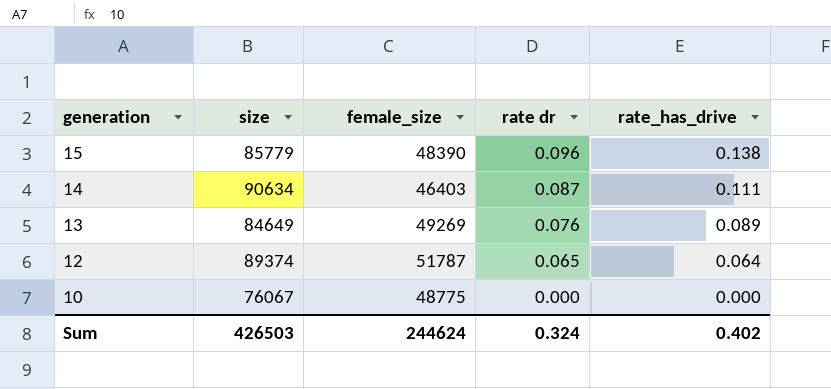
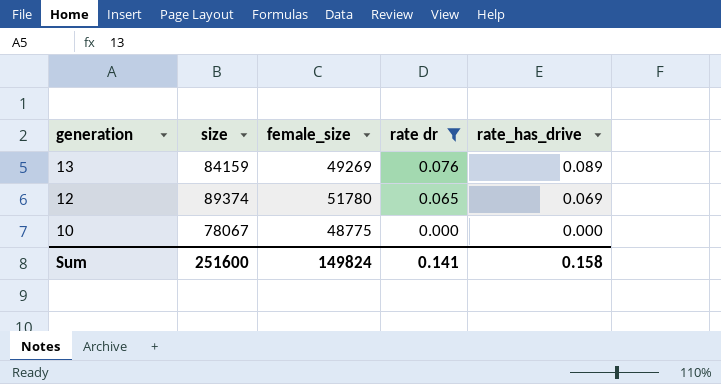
filter: none -> rate dr <= 0.076
13 | size: 84649 -> 84159
12 | female_size: 51787 -> 51780
12 | rate_has_drive: 0.064 -> 0.069
10 | size: 76067 -> 78067
Sum | size: 426503 -> 251600
Sum | female_size: 244624 -> 149824
Sum | rate dr: 0.324 -> 0.141
Sum | rate_has_drive: 0.402 -> 0.158

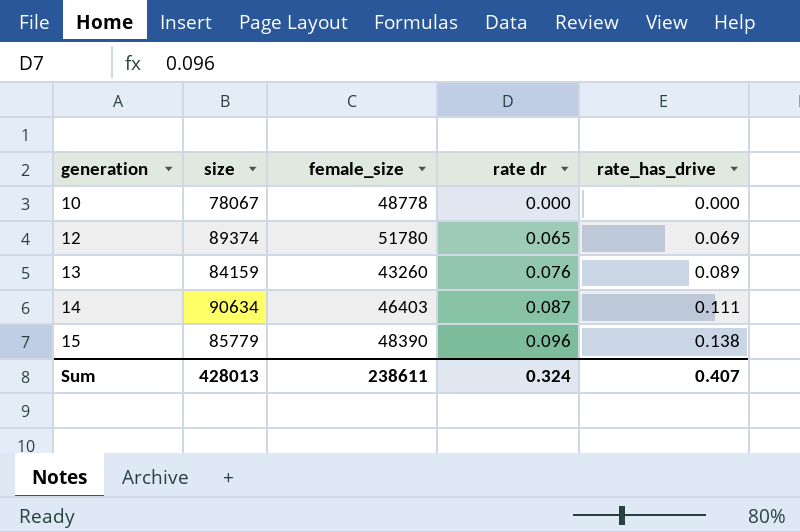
filter: rate dr <= 0.076 -> none
row order: generation descending -> generation ascending
10 | female_size: 48775 -> 48778
13 | female_size: 49269 -> 43260
Sum | size: 251600 -> 428013
Sum | female_size: 149824 -> 238611
Sum | rate dr: 0.141 -> 0.324
Sum | rate_has_drive: 0.158 -> 0.407

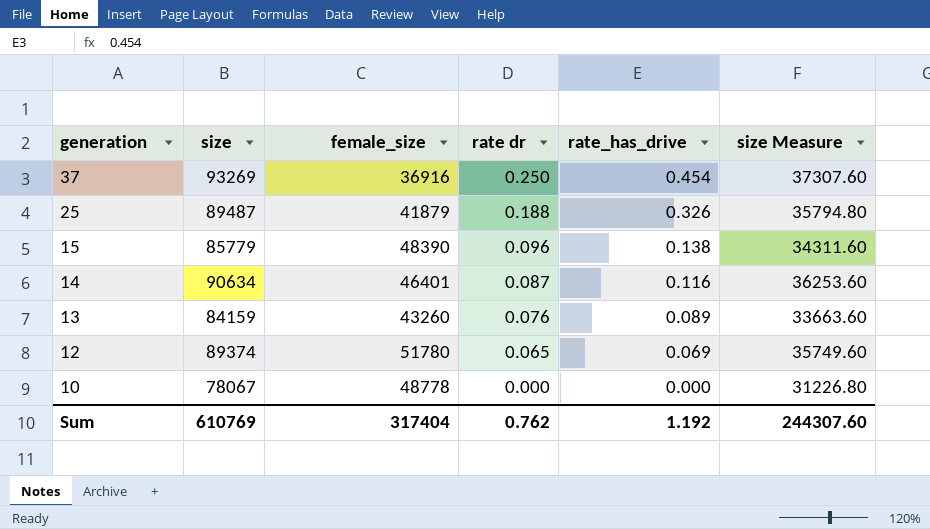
row order: generation ascending -> generation descending
column size Measure | formula: none -> [size] * 0.4
row 37: none -> 93269 | 36916 | 0.250 | 0.454 | 37307.60
row 25: none -> 89487 | 41879 | 0.188 | 0.326 | 35794.80
14 | female_size: 46403 -> 46401
14 | rate_has_drive: 0.111 -> 0.116
Sum | size: 428013 -> 610769
Sum | female_size: 238611 -> 317404
Sum | rate dr: 0.324 -> 0.762
Sum | rate_has_drive: 0.407 -> 1.192

